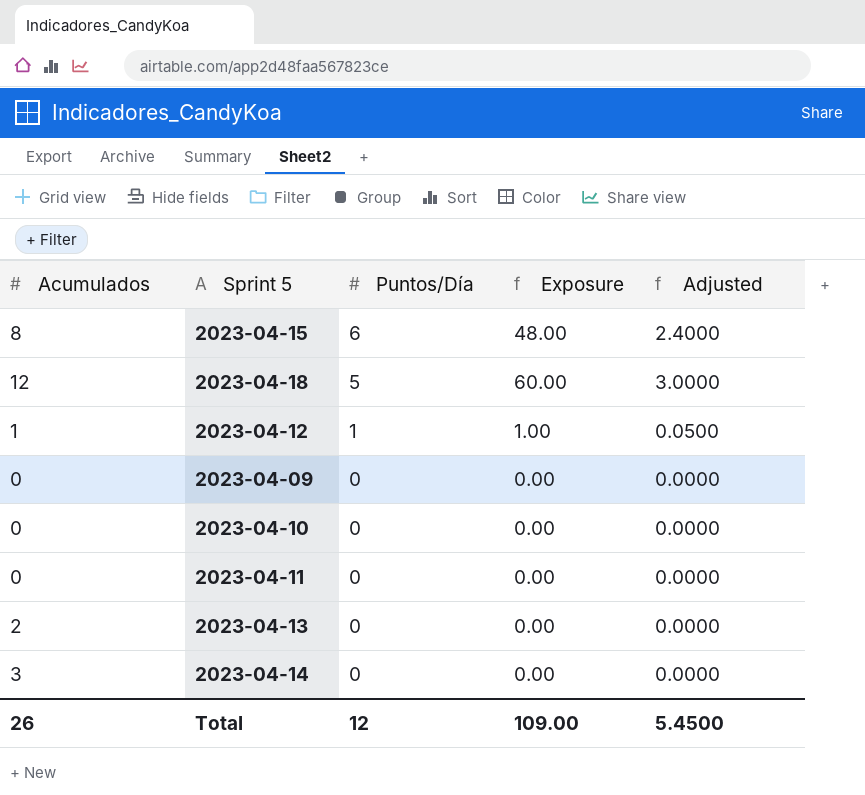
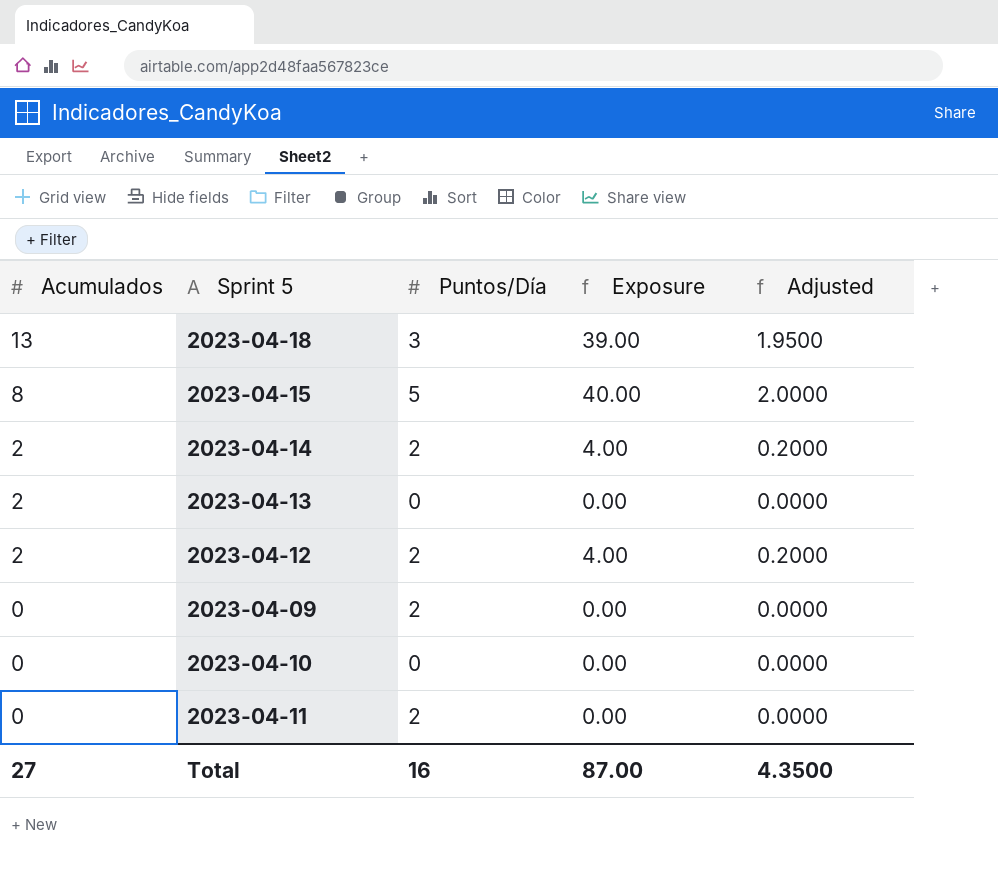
row order: Puntos/Día descending -> Acumulados descending
2023-04-18 | Acumulados: 12 -> 13
2023-04-18 | Puntos/Día: 5 -> 3
2023-04-18 | Exposure: 60.00 -> 39.00
2023-04-18 | Adjusted: 3.0000 -> 1.9500
2023-04-15 | Puntos/Día: 6 -> 5
2023-04-15 | Exposure: 48.00 -> 40.00
2023-04-15 | Adjusted: 2.4000 -> 2.0000
2023-04-14 | Acumulados: 3 -> 2
2023-04-14 | Puntos/Día: 0 -> 2
2023-04-14 | Exposure: 0.00 -> 4.00
2023-04-14 | Adjusted: 0.0000 -> 0.2000
2023-04-12 | Acumulados: 1 -> 2
2023-04-12 | Puntos/Día: 1 -> 2
2023-04-12 | Exposure: 1.00 -> 4.00
2023-04-12 | Adjusted: 0.0500 -> 0.2000
2023-04-09 | Puntos/Día: 0 -> 2
2023-04-11 | Puntos/Día: 0 -> 2
Total | Acumulados: 26 -> 27
Total | Puntos/Día: 12 -> 16
Total | Exposure: 109.00 -> 87.00
Total | Adjusted: 5.4500 -> 4.3500

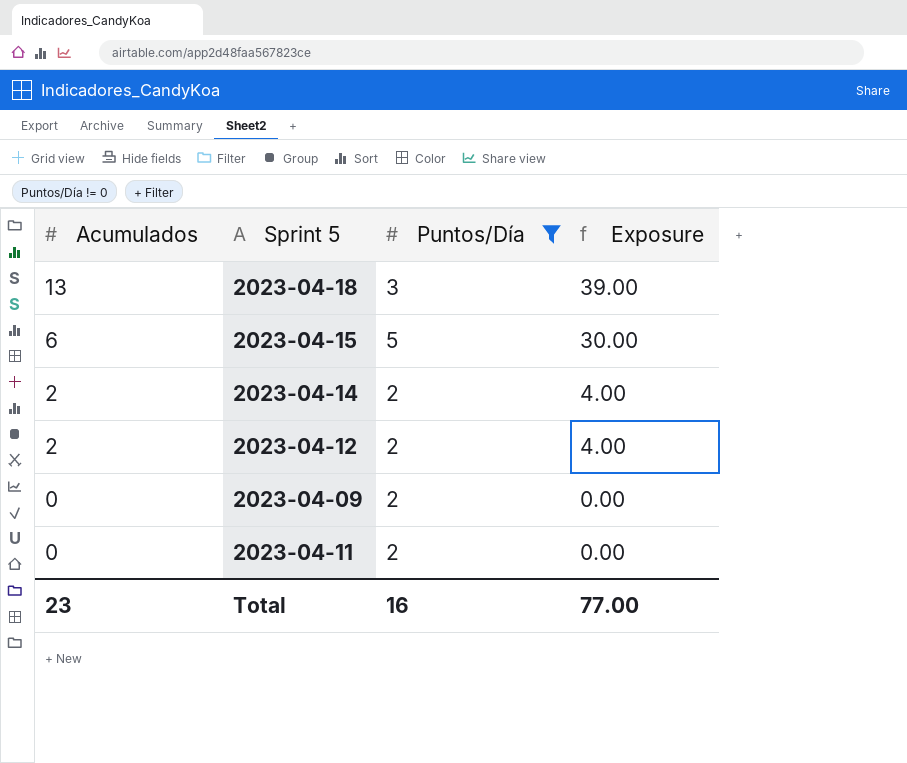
filter: none -> Puntos/Día != 0
column Adjusted | formula: [Exposure] * 0.05 -> none
2023-04-15 | Acumulados: 8 -> 6
2023-04-15 | Exposure: 40.00 -> 30.00
Total | Acumulados: 27 -> 23
Total | Exposure: 87.00 -> 77.00

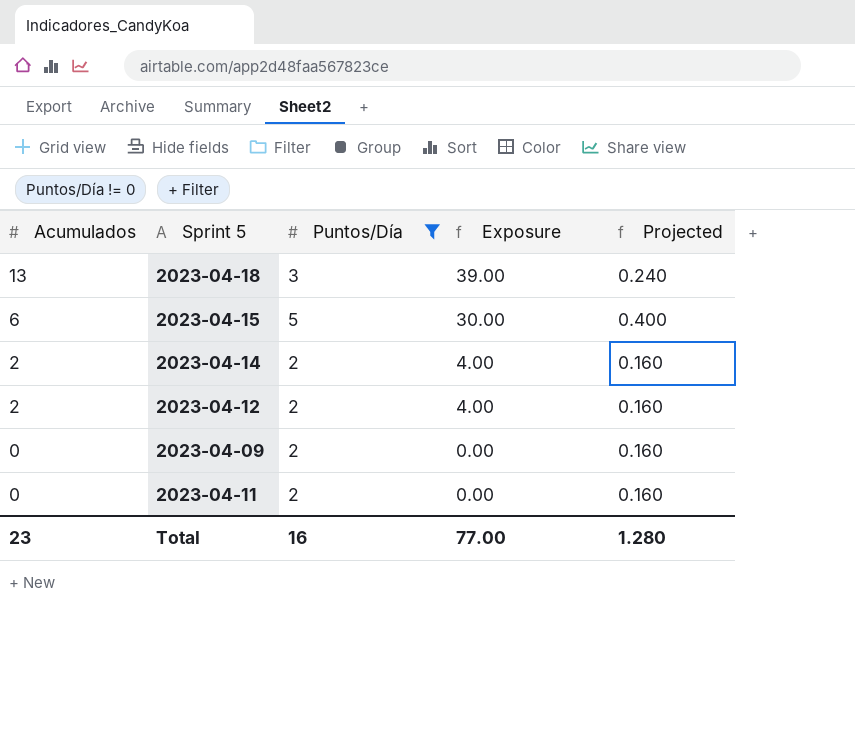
column Projected | formula: none -> [Puntos/Día] * 0.08

